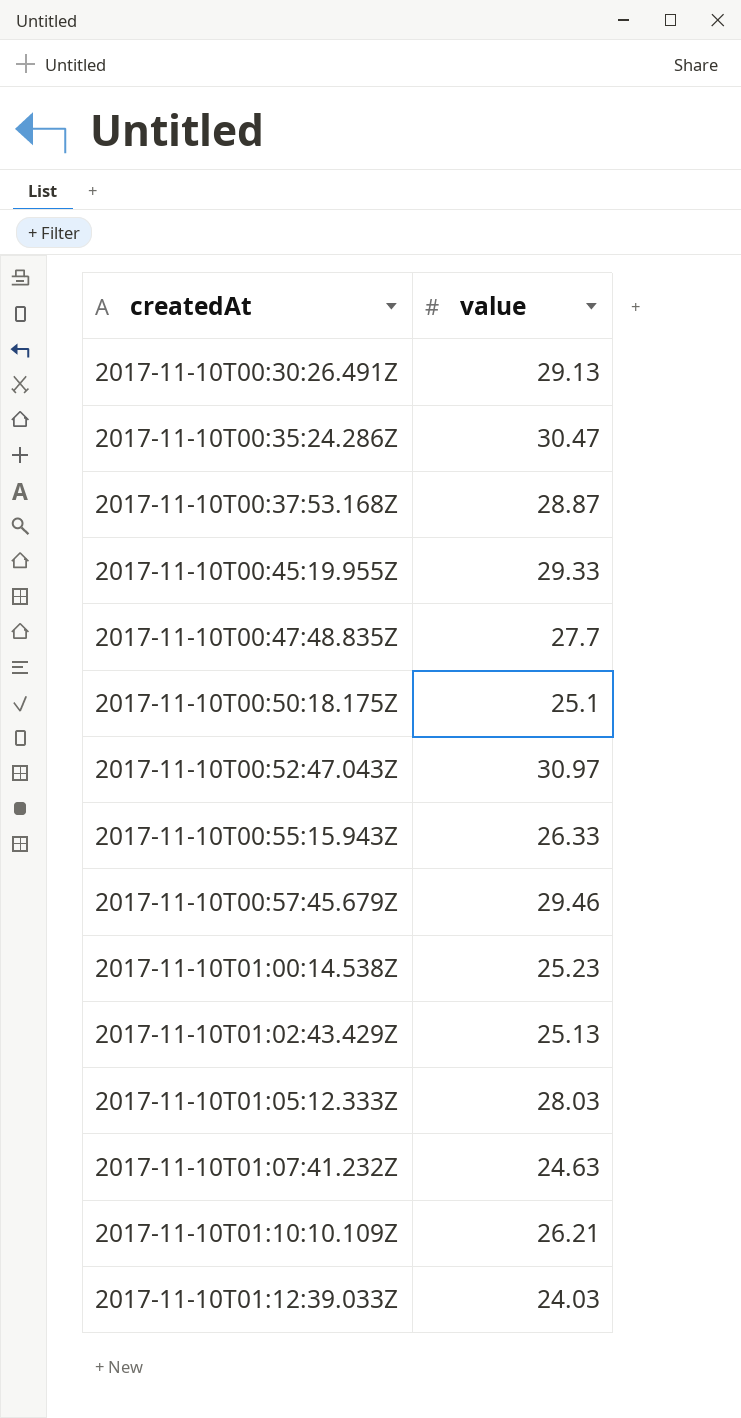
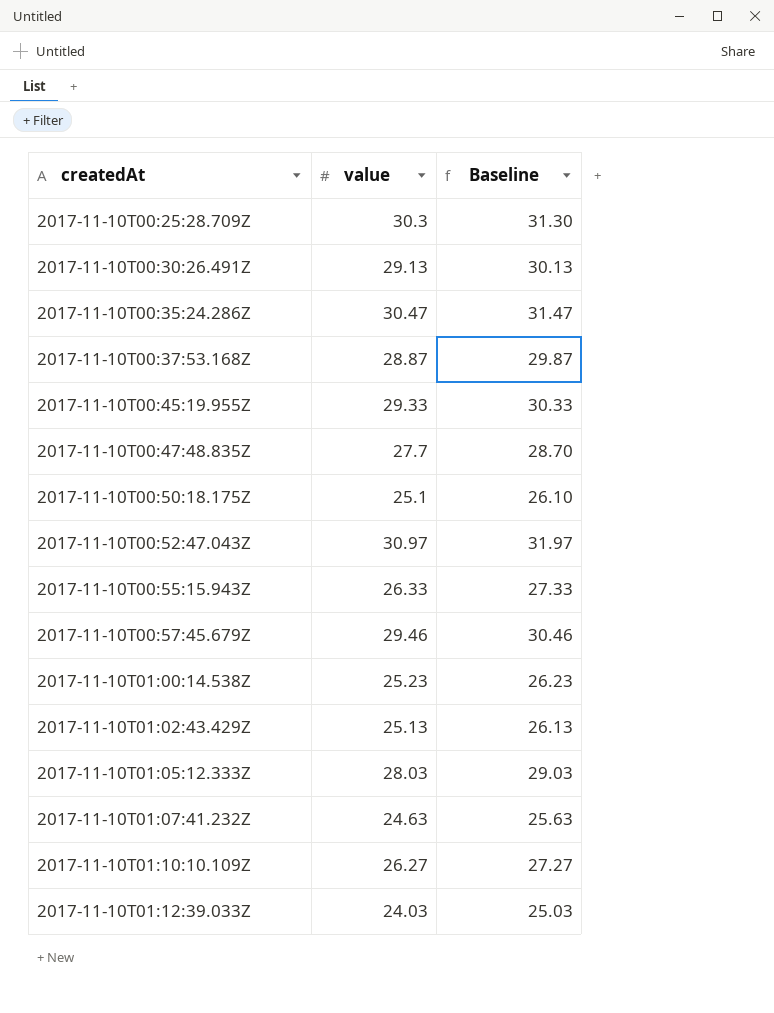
column Baseline | formula: none -> [value] + 1
row 2017-11-10T00:25:28.709Z: none -> 30.3 | 31.30
2017-11-10T01:10:10.109Z | value: 26.21 -> 26.27

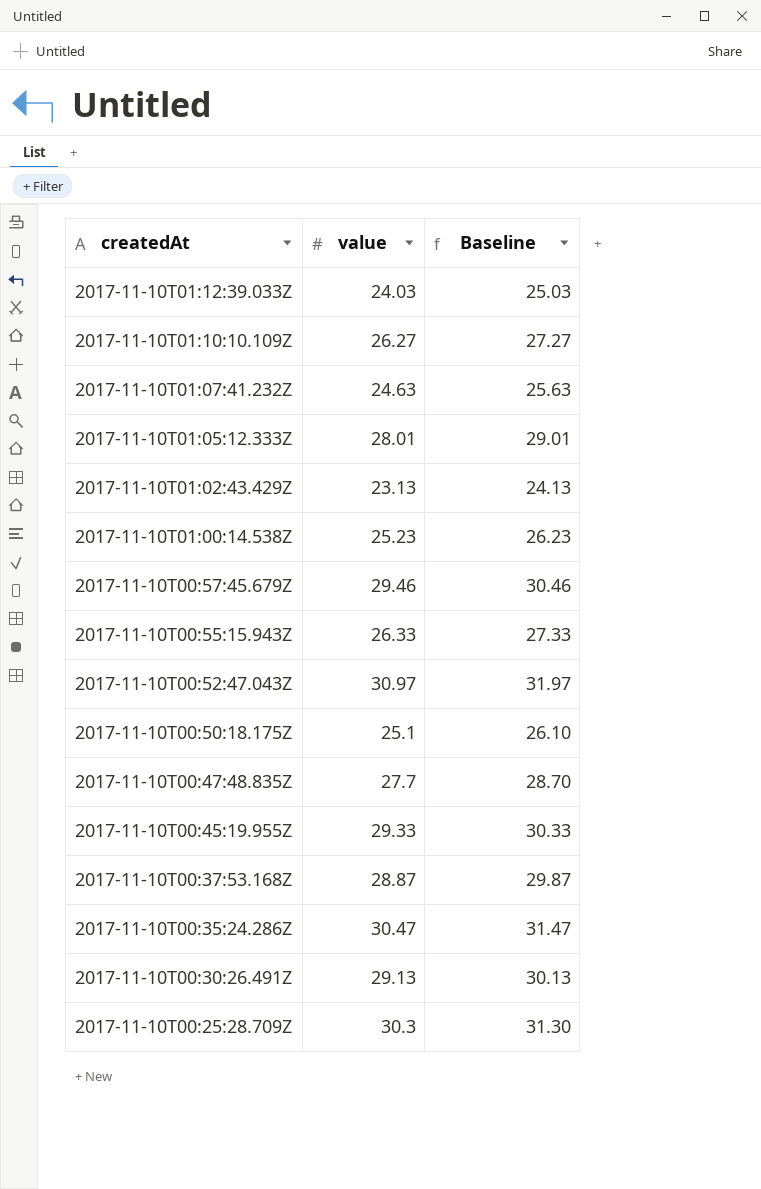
row order: createdAt ascending -> createdAt descending
2017-11-10T01:05:12.333Z | value: 28.03 -> 28.01
2017-11-10T01:05:12.333Z | Baseline: 29.03 -> 29.01
2017-11-10T01:02:43.429Z | value: 25.13 -> 23.13
2017-11-10T01:02:43.429Z | Baseline: 26.13 -> 24.13

